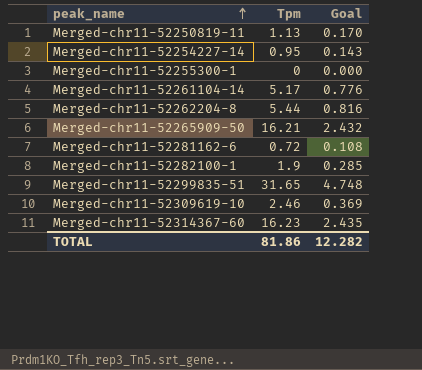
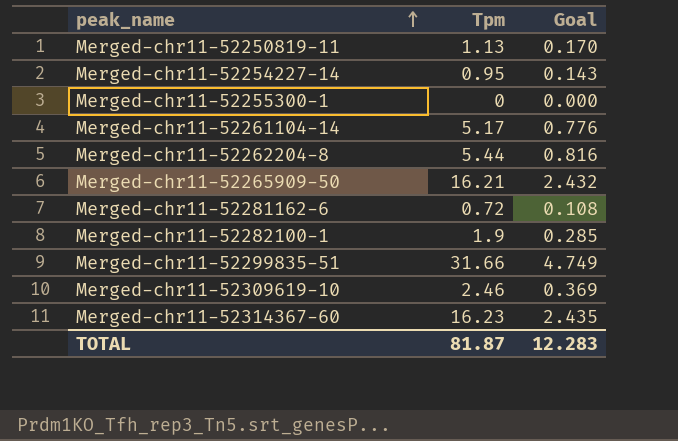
Merged-chr11-52299835-51 | Tpm: 31.65 -> 31.66
Merged-chr11-52299835-51 | Goal: 4.748 -> 4.749
TOTAL | Tpm: 81.86 -> 81.87
TOTAL | Goal: 12.282 -> 12.283

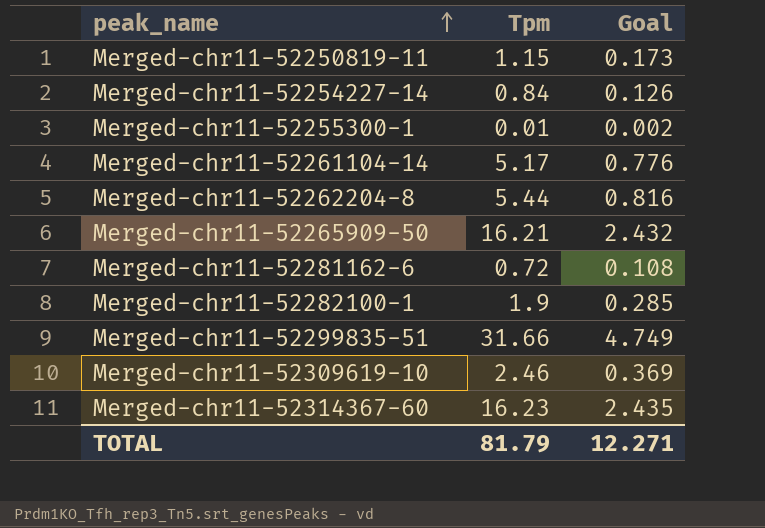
Merged-chr11-52250819-11 | Tpm: 1.13 -> 1.15
Merged-chr11-52250819-11 | Goal: 0.170 -> 0.173
Merged-chr11-52254227-14 | Tpm: 0.95 -> 0.84
Merged-chr11-52254227-14 | Goal: 0.143 -> 0.126
Merged-chr11-52255300-1 | Tpm: 0 -> 0.01
Merged-chr11-52255300-1 | Goal: 0.000 -> 0.002
TOTAL | Tpm: 81.87 -> 81.79
TOTAL | Goal: 12.283 -> 12.271

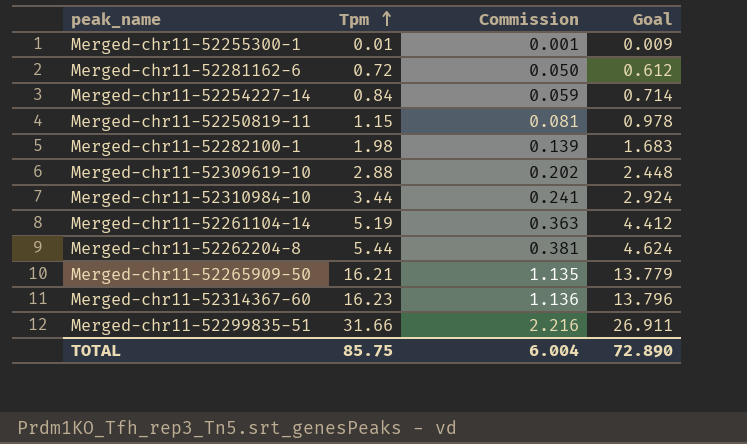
row order: peak_name ascending -> Tpm ascending
column Commission | formula: none -> [Tpm] * 0.07
column Goal | formula: [Tpm] * 0.15 -> [Tpm] * 0.85
Merged-chr11-52282100-1 | Tpm: 1.9 -> 1.98
Merged-chr11-52309619-10 | Tpm: 2.46 -> 2.88
row Merged-chr11-52310984-10: none -> 3.44 | 0.241 | 2.924
Merged-chr11-52261104-14 | Tpm: 5.17 -> 5.19
TOTAL | Tpm: 81.79 -> 85.75
TOTAL | Goal: 12.271 -> 72.890

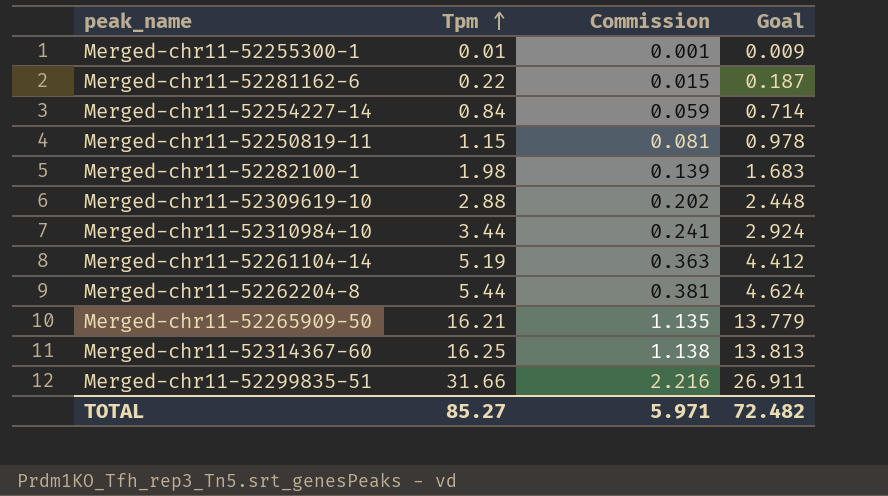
Merged-chr11-52281162-6 | Tpm: 0.72 -> 0.22
Merged-chr11-52281162-6 | Commission: 0.050 -> 0.015
Merged-chr11-52281162-6 | Goal: 0.612 -> 0.187
Merged-chr11-52314367-60 | Tpm: 16.23 -> 16.25
Merged-chr11-52314367-60 | Commission: 1.136 -> 1.138
Merged-chr11-52314367-60 | Goal: 13.796 -> 13.813
TOTAL | Tpm: 85.75 -> 85.27
TOTAL | Commission: 6.004 -> 5.971
TOTAL | Goal: 72.890 -> 72.482

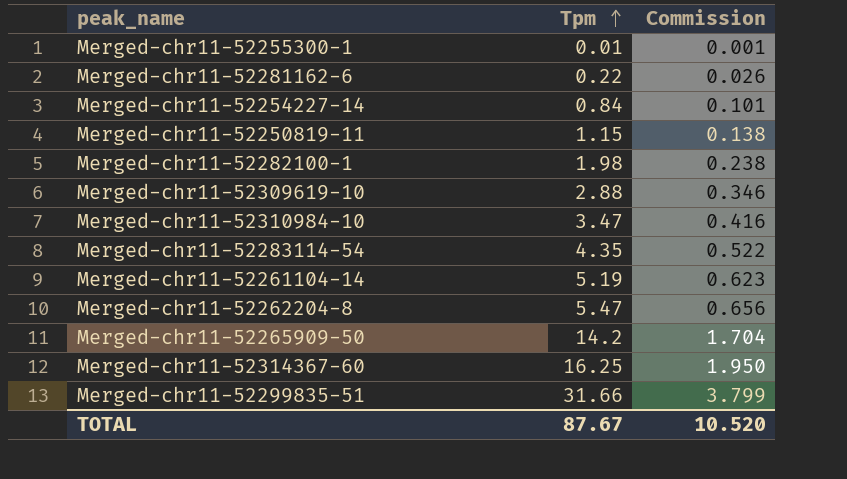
column Goal | formula: [Tpm] * 0.85 -> none
column Commission | formula: [Tpm] * 0.07 -> [Tpm] * 0.12
Merged-chr11-52310984-10 | Tpm: 3.44 -> 3.47
row Merged-chr11-52283114-54: none -> 4.35 | 0.522
Merged-chr11-52262204-8 | Tpm: 5.44 -> 5.47
Merged-chr11-52265909-50 | Tpm: 16.21 -> 14.2
TOTAL | Tpm: 85.27 -> 87.67
TOTAL | Commission: 5.971 -> 10.520

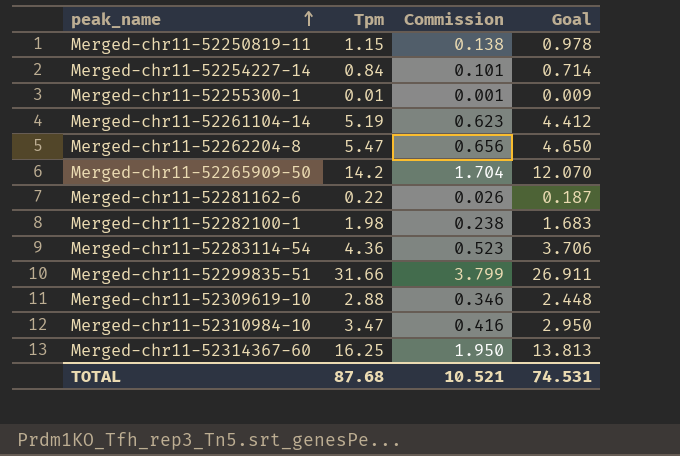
row order: Tpm ascending -> peak_name ascending
column Goal | formula: none -> [Tpm] * 0.85
Merged-chr11-52283114-54 | Tpm: 4.35 -> 4.36
Merged-chr11-52283114-54 | Commission: 0.522 -> 0.523
TOTAL | Tpm: 87.67 -> 87.68
TOTAL | Commission: 10.520 -> 10.521

